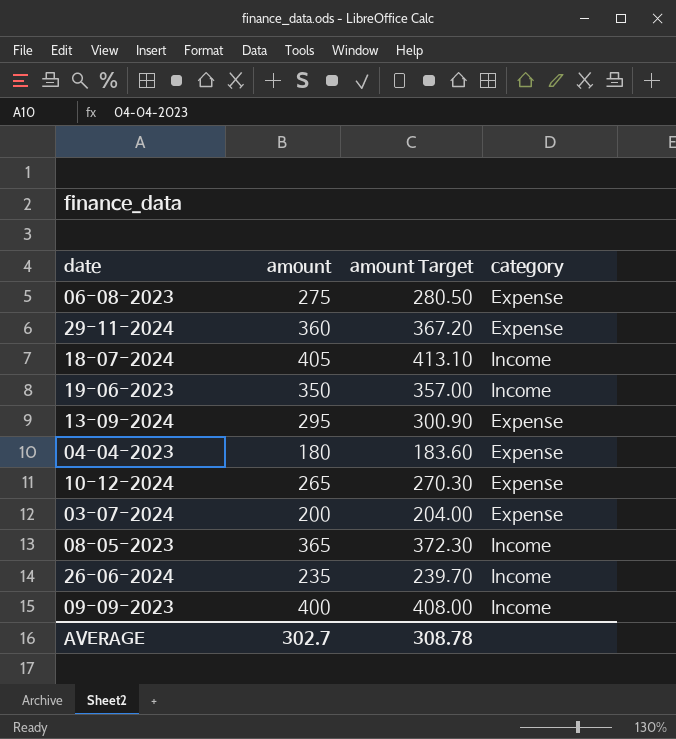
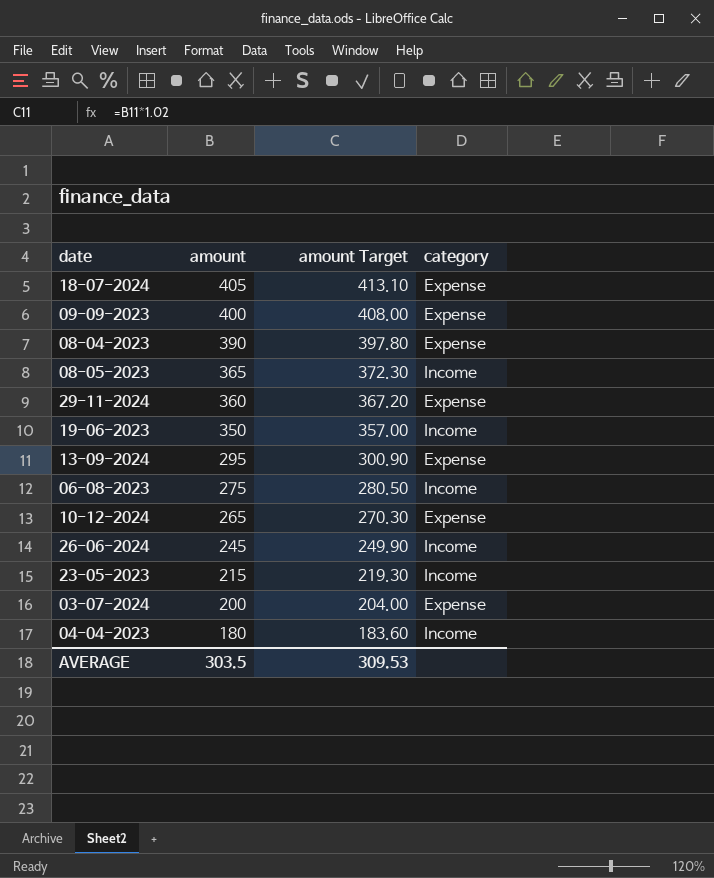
row order: none -> amount descending
18-07-2024 | category: Income -> Expense
09-09-2023 | category: Income -> Expense
row 08-04-2023: none -> 390 | 397.80 | Expense
06-08-2023 | category: Expense -> Income
26-06-2024 | amount: 235 -> 245
26-06-2024 | amount Target: 239.70 -> 249.90
row 23-05-2023: none -> 215 | 219.30 | Income
04-04-2023 | category: Expense -> Income
AVERAGE | amount: 302.7 -> 303.5
AVERAGE | amount Target: 308.78 -> 309.53

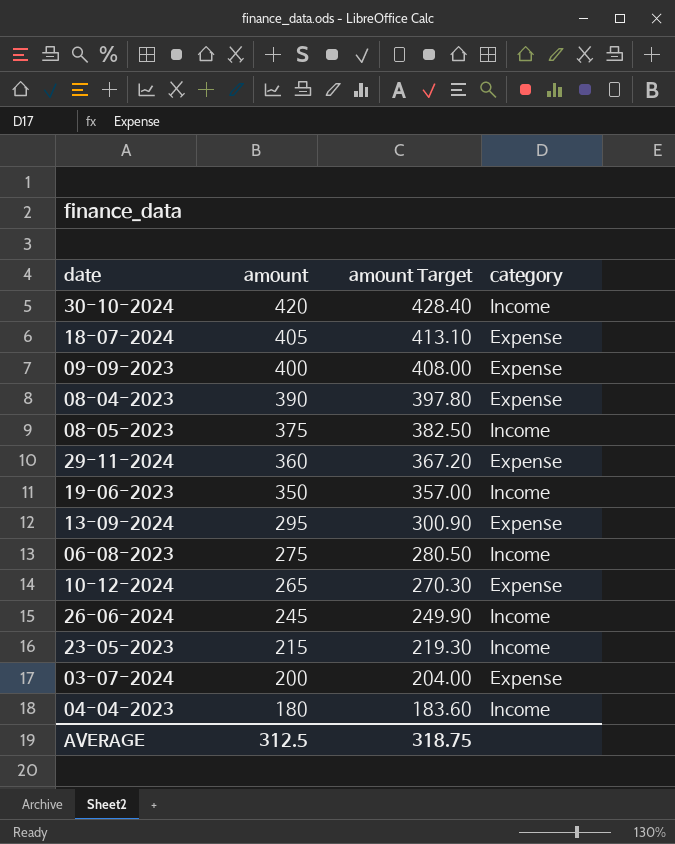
row 30-10-2024: none -> 420 | 428.40 | Income
08-05-2023 | amount: 365 -> 375
08-05-2023 | amount Target: 372.30 -> 382.50
AVERAGE | amount: 303.5 -> 312.5
AVERAGE | amount Target: 309.53 -> 318.75

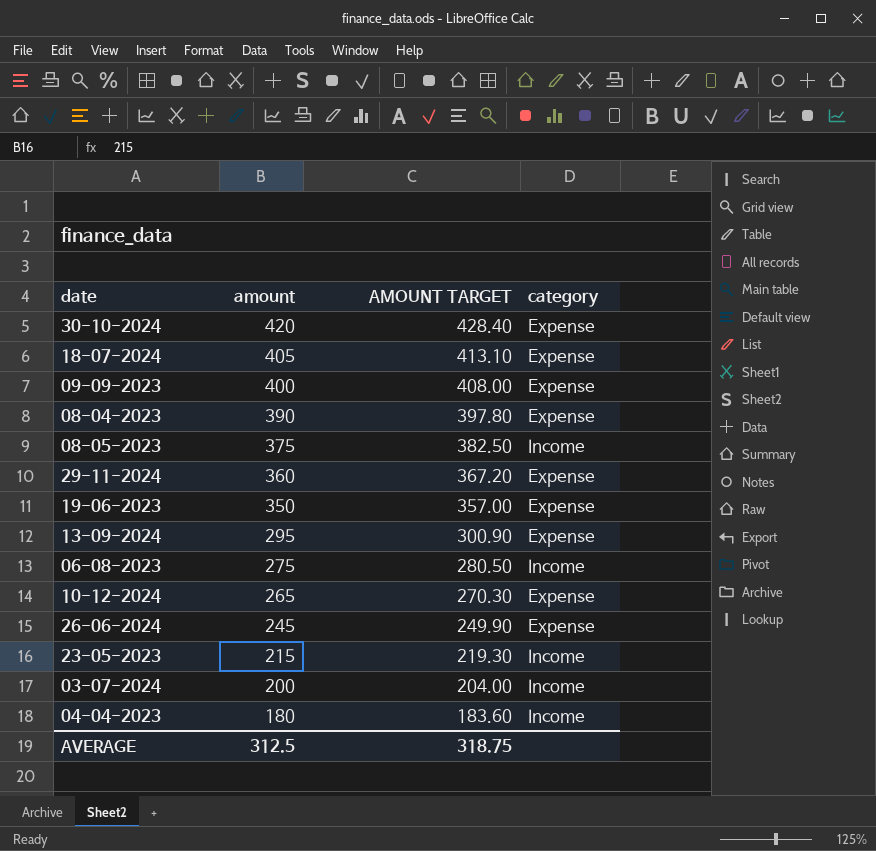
column name: amount Target -> AMOUNT TARGET
30-10-2024 | category: Income -> Expense
19-06-2023 | category: Income -> Expense
26-06-2024 | category: Income -> Expense
03-07-2024 | category: Expense -> Income

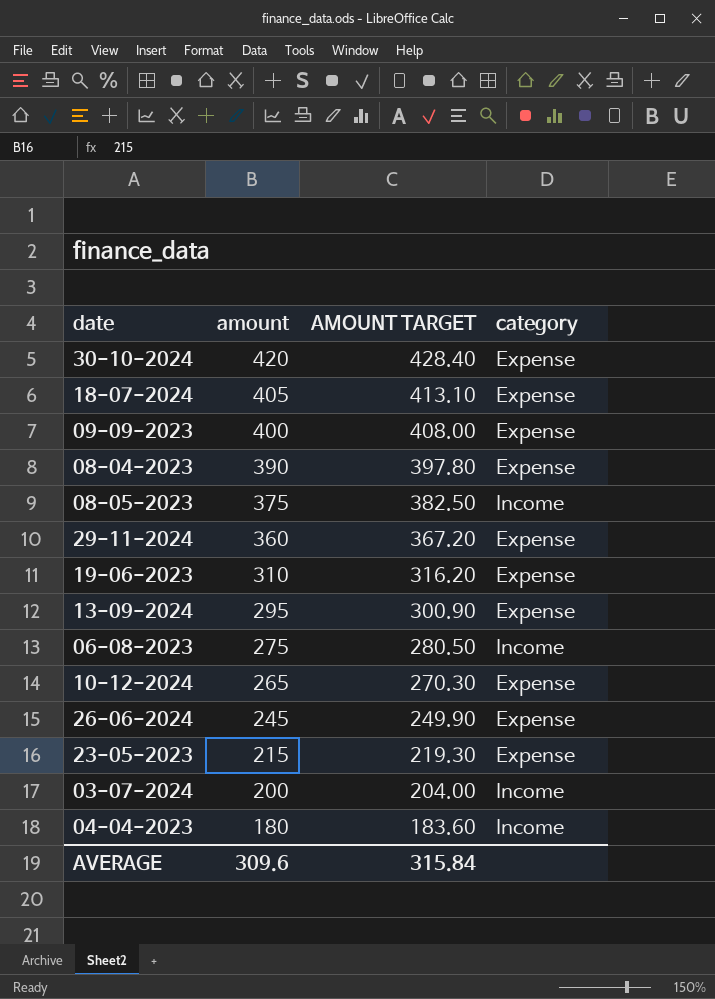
19-06-2023 | amount: 350 -> 310
19-06-2023 | AMOUNT TARGET: 357.00 -> 316.20
23-05-2023 | category: Income -> Expense
AVERAGE | amount: 312.5 -> 309.6
AVERAGE | AMOUNT TARGET: 318.75 -> 315.84

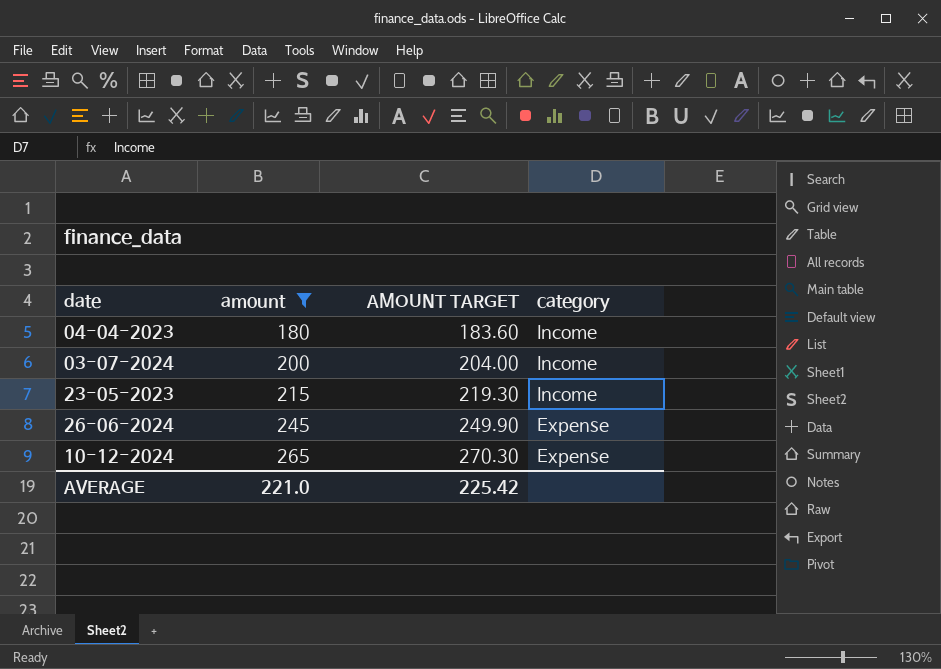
filter: none -> amount <= 265
row order: amount descending -> amount ascending
23-05-2023 | category: Expense -> Income
AVERAGE | amount: 309.6 -> 221.0
AVERAGE | AMOUNT TARGET: 315.84 -> 225.42

